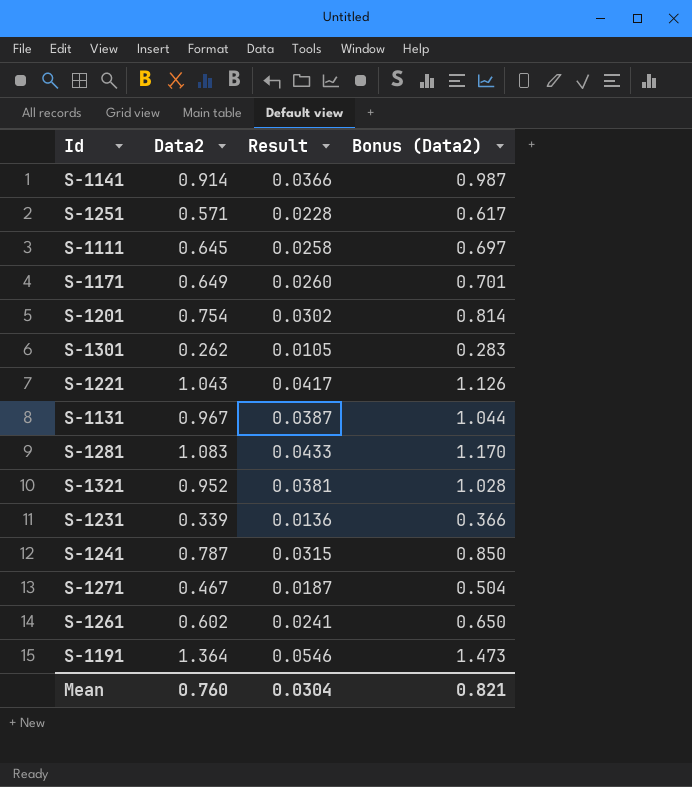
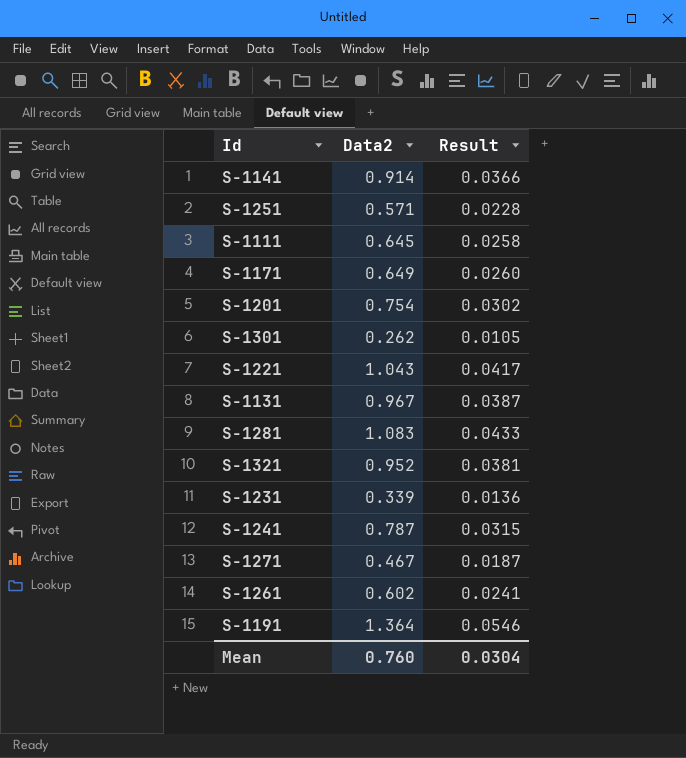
column Bonus (Data2) | formula: [Data2] * 1.08 -> none

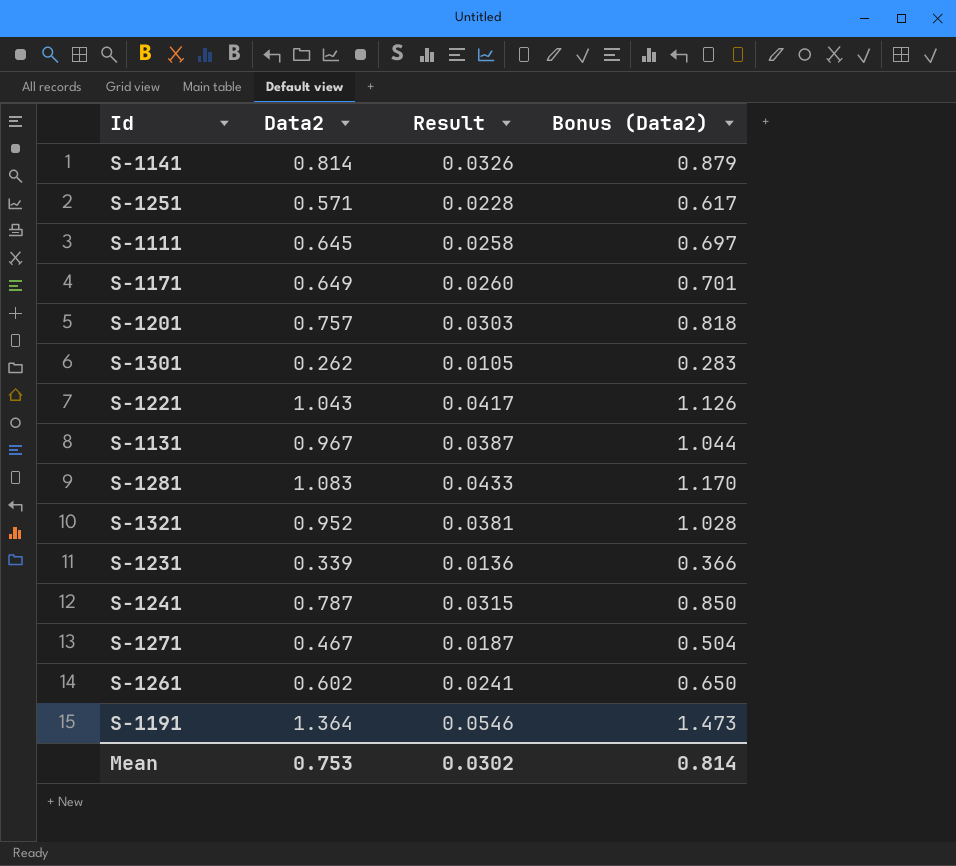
column Bonus (Data2) | formula: none -> [Data2] * 1.08
S-1141 | Data2: 0.914 -> 0.814
S-1141 | Result: 0.0366 -> 0.0326
S-1201 | Data2: 0.754 -> 0.757
S-1201 | Result: 0.0302 -> 0.0303
Mean | Data2: 0.760 -> 0.753
Mean | Result: 0.0304 -> 0.0302

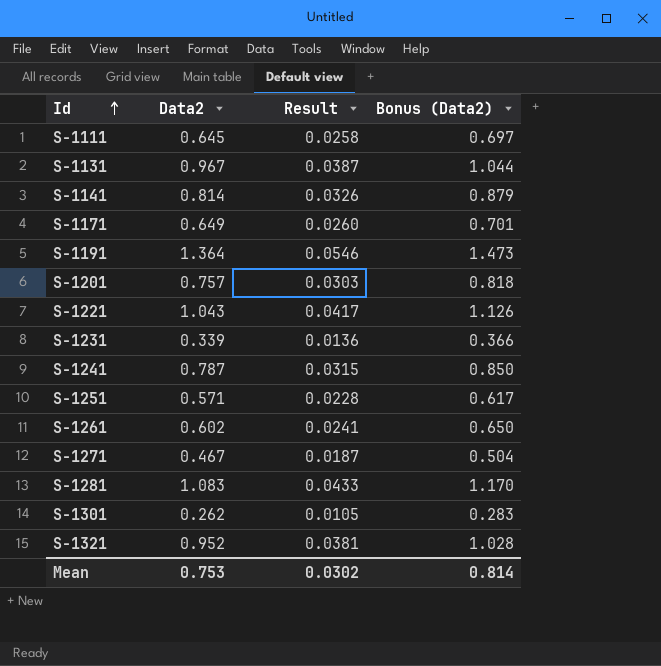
row order: none -> Id ascending

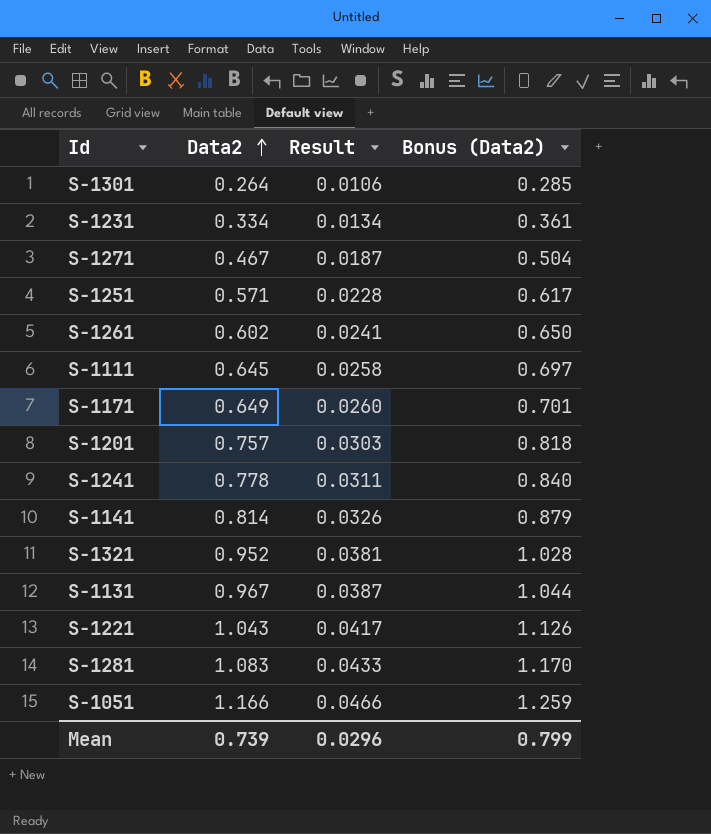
row order: Id ascending -> Data2 ascending
row S-1191: 1.364 | 0.0546 | 1.473 -> none
S-1301 | Data2: 0.262 -> 0.264
S-1301 | Result: 0.0105 -> 0.0106
S-1301 | Bonus (Data2): 0.283 -> 0.285
S-1231 | Data2: 0.339 -> 0.334
S-1231 | Result: 0.0136 -> 0.0134
S-1231 | Bonus (Data2): 0.366 -> 0.361
S-1241 | Data2: 0.787 -> 0.778
S-1241 | Result: 0.0315 -> 0.0311
S-1241 | Bonus (Data2): 0.850 -> 0.840
row S-1051: none -> 1.166 | 0.0466 | 1.259
Mean | Data2: 0.753 -> 0.739
Mean | Result: 0.0302 -> 0.0296
Mean | Bonus (Data2): 0.814 -> 0.799

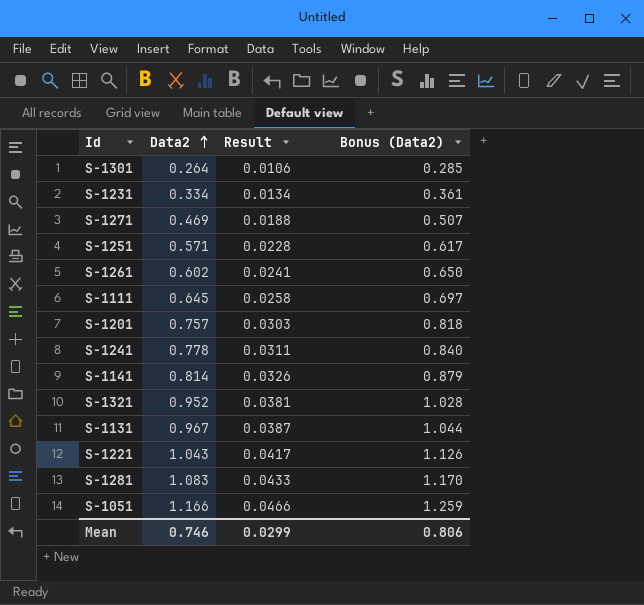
row S-1171: 0.649 | 0.0260 | 0.701 -> none
S-1271 | Data2: 0.467 -> 0.469
S-1271 | Result: 0.0187 -> 0.0188
S-1271 | Bonus (Data2): 0.504 -> 0.507
Mean | Data2: 0.739 -> 0.746
Mean | Result: 0.0296 -> 0.0299
Mean | Bonus (Data2): 0.799 -> 0.806

